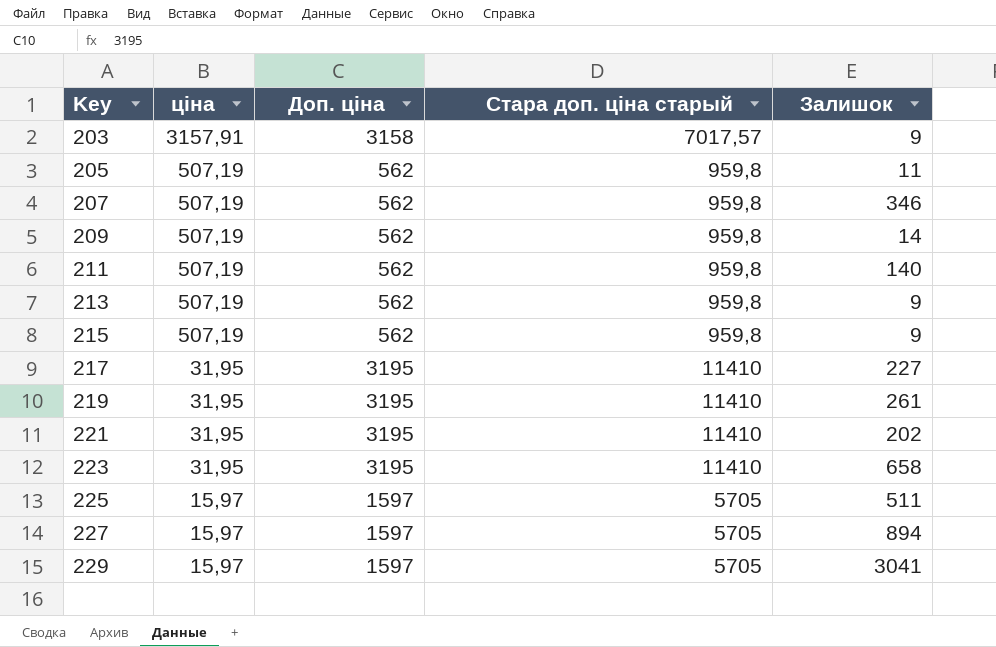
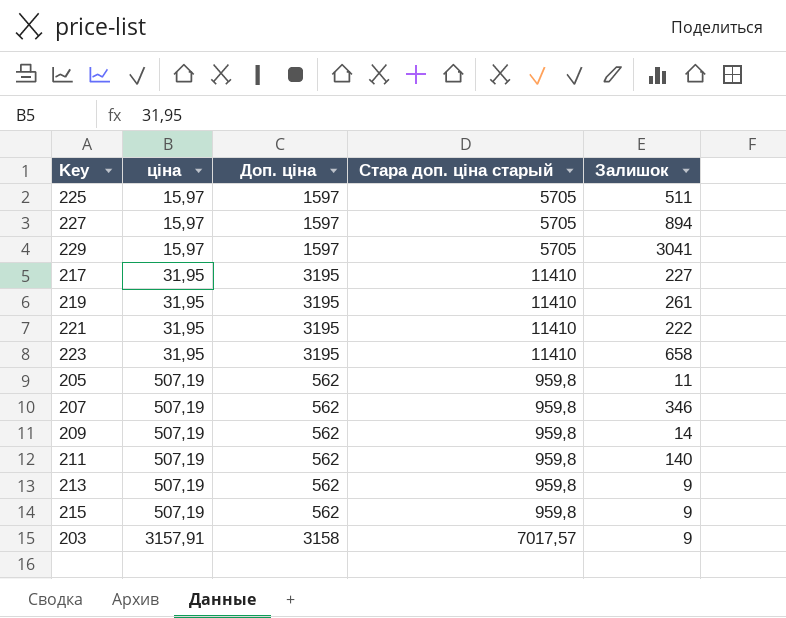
row order: Key ascending -> ціна ascending
221 | Залишок: 202 -> 222

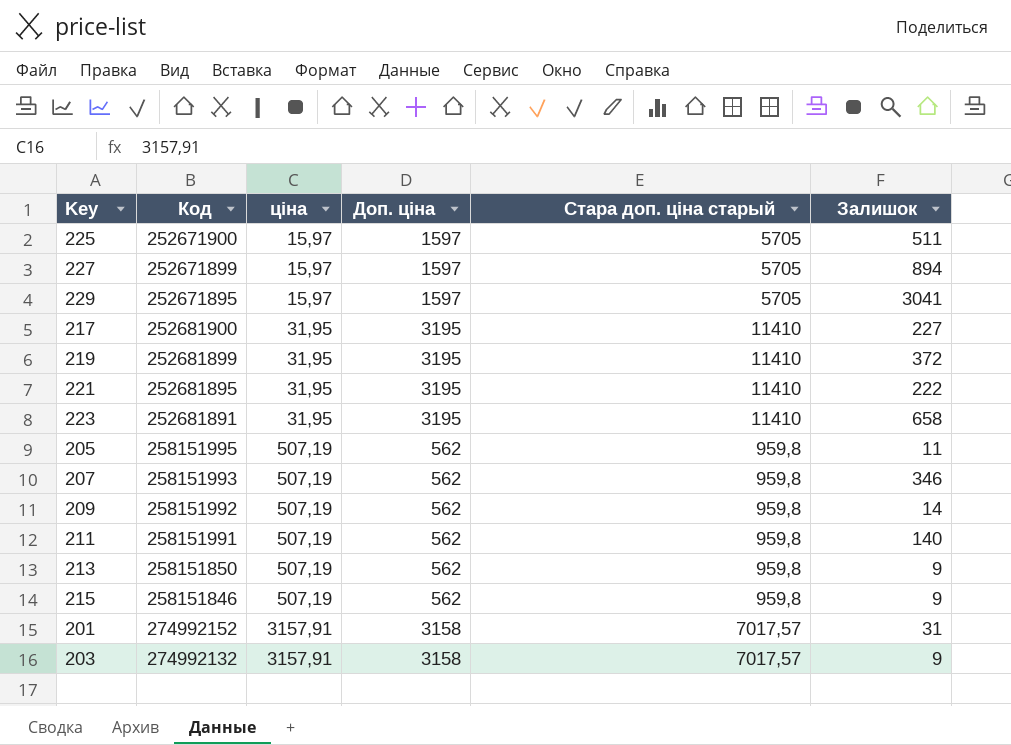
column Код | position: none -> 2
219 | Залишок: 261 -> 372
row 201: none -> 274992152 | 3157,91 | 3158 | 7017,57 | 31

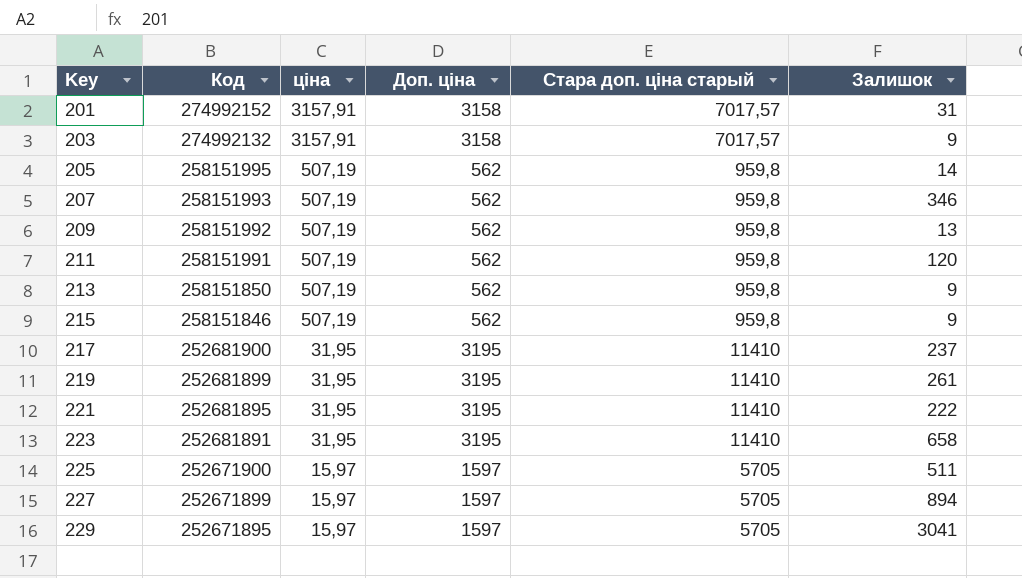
row order: ціна ascending -> Key ascending
205 | Залишок: 11 -> 14
209 | Залишок: 14 -> 13
211 | Залишок: 140 -> 120
217 | Залишок: 227 -> 237
219 | Залишок: 372 -> 261

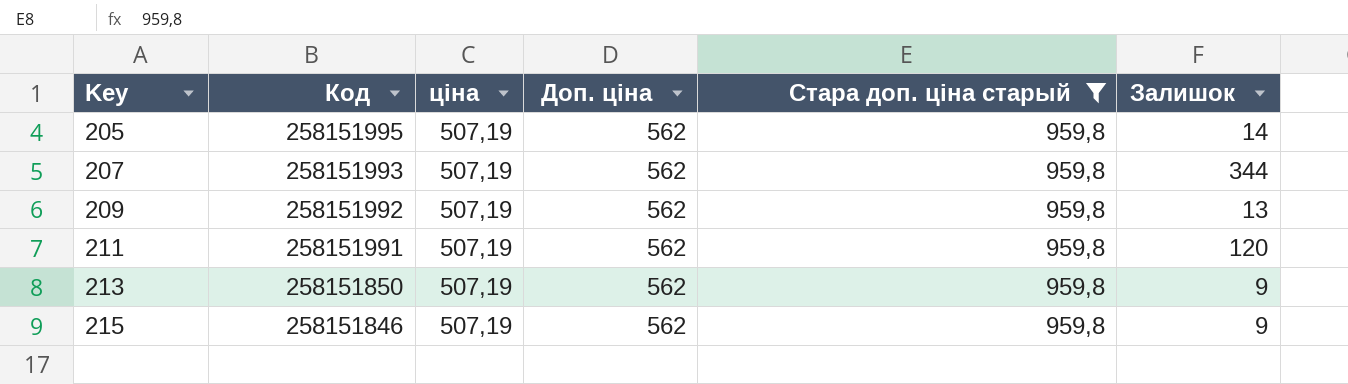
filter: none -> Стара доп. ціна старый = 959,8
207 | Залишок: 346 -> 344

